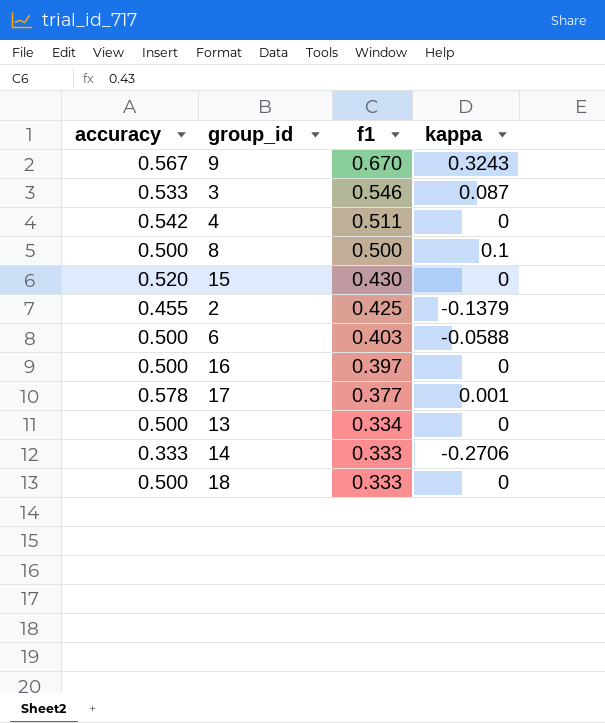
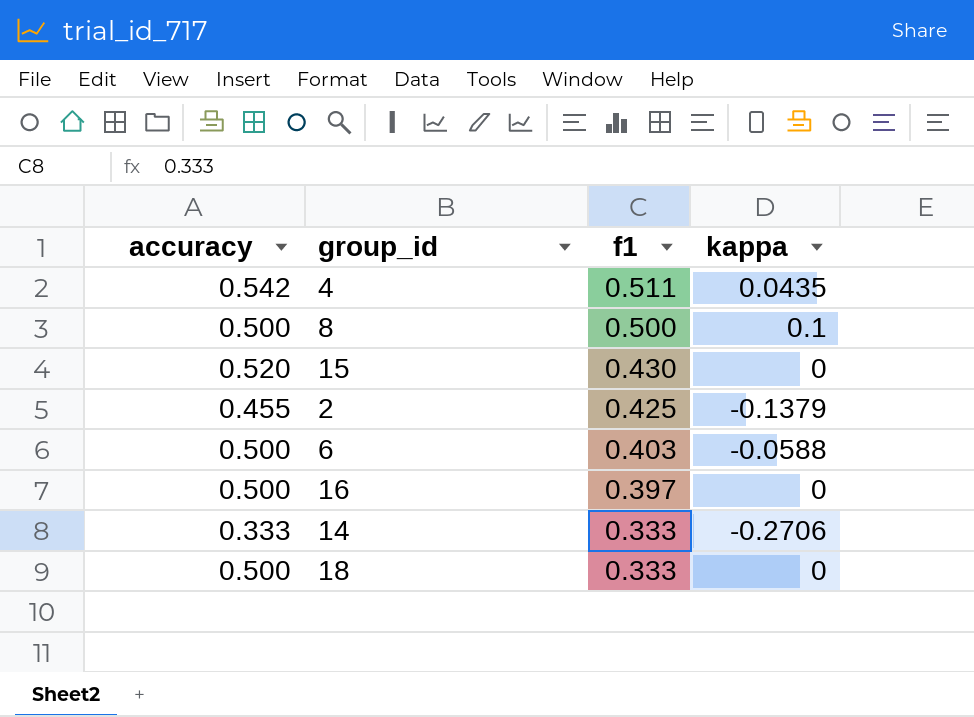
row 9: 0.567 | 0.670 | 0.3243 -> none
row 3: 0.533 | 0.546 | 0.087 -> none
row 17: 0.578 | 0.377 | 0.001 -> none
row 13: 0.500 | 0.334 | 0 -> none
4 | kappa: 0 -> 0.0435

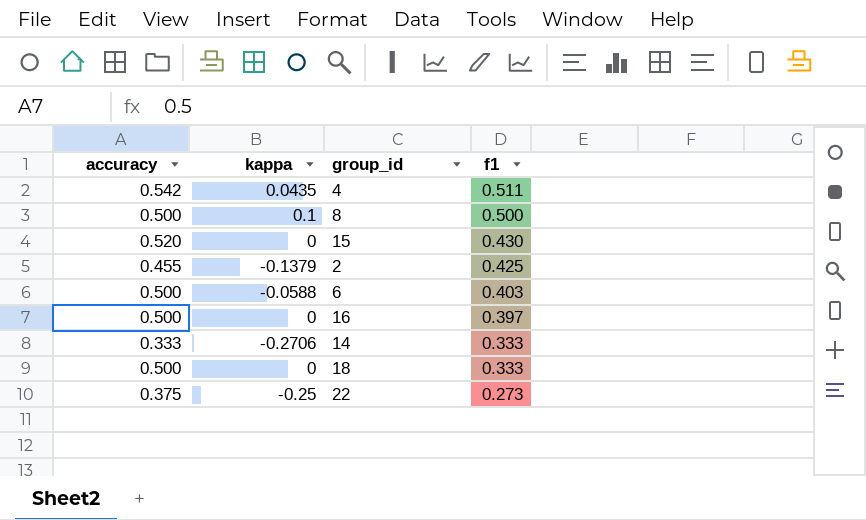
column kappa | position: 4 -> 2
row 22: none -> 0.375 | -0.25 | 0.273

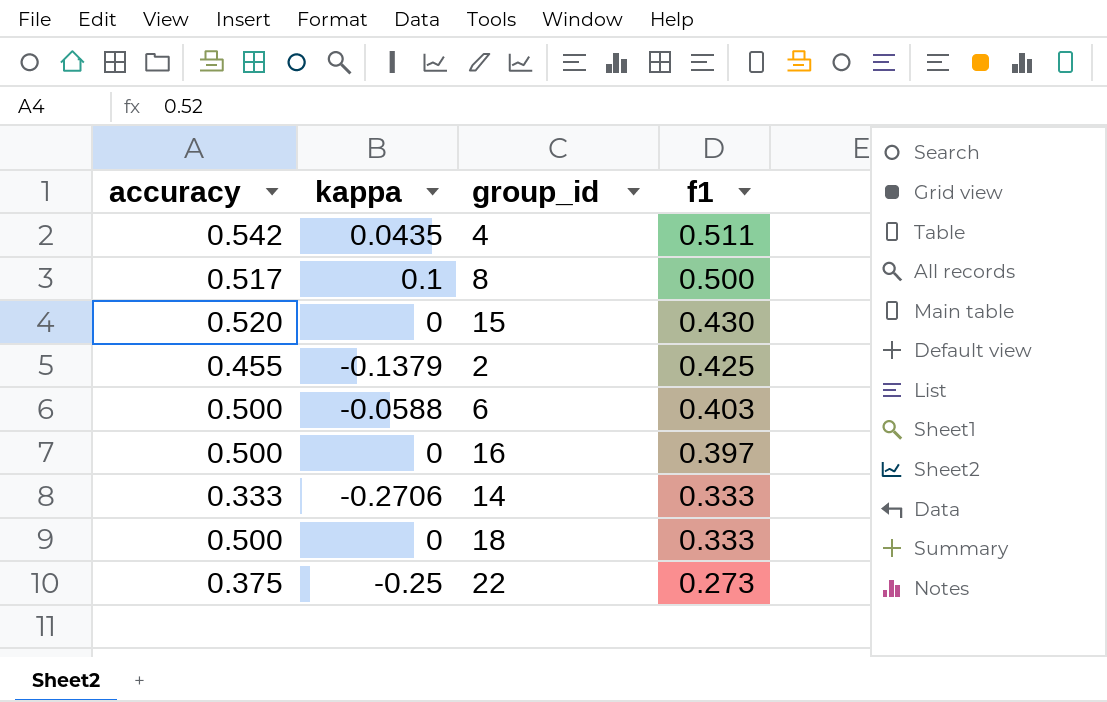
8 | accuracy: 0.500 -> 0.517

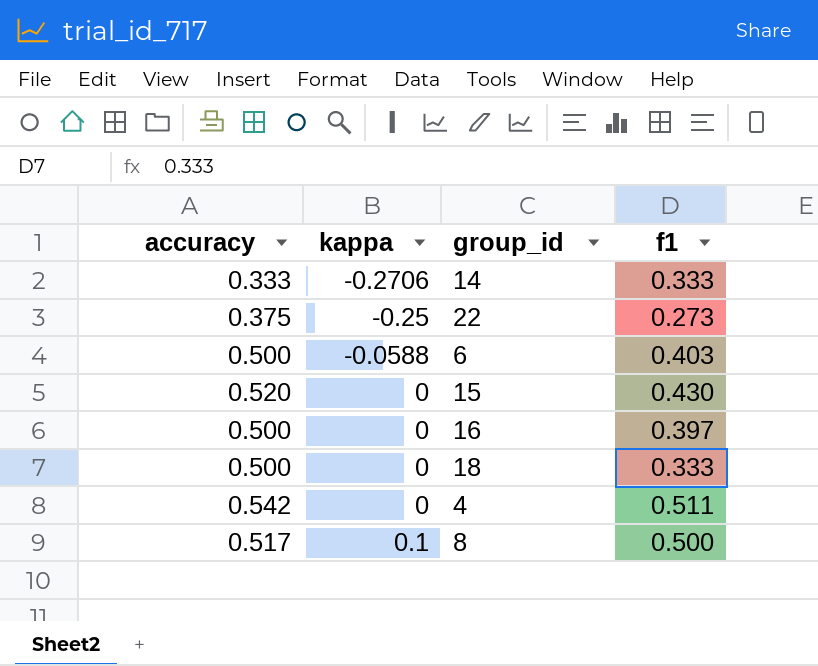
row order: f1 descending -> kappa ascending
row 2: 0.455 | -0.1379 | 0.425 -> none
4 | kappa: 0.0435 -> 0

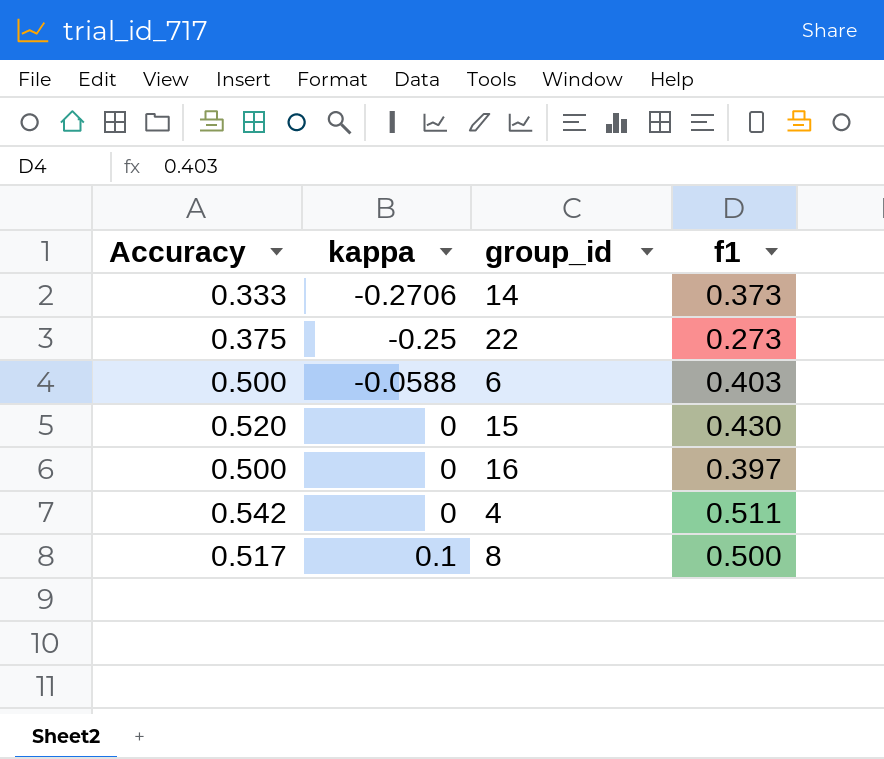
column name: accuracy -> Accuracy
row 18: 0.500 | 0 | 0.333 -> none
14 | f1: 0.333 -> 0.373

